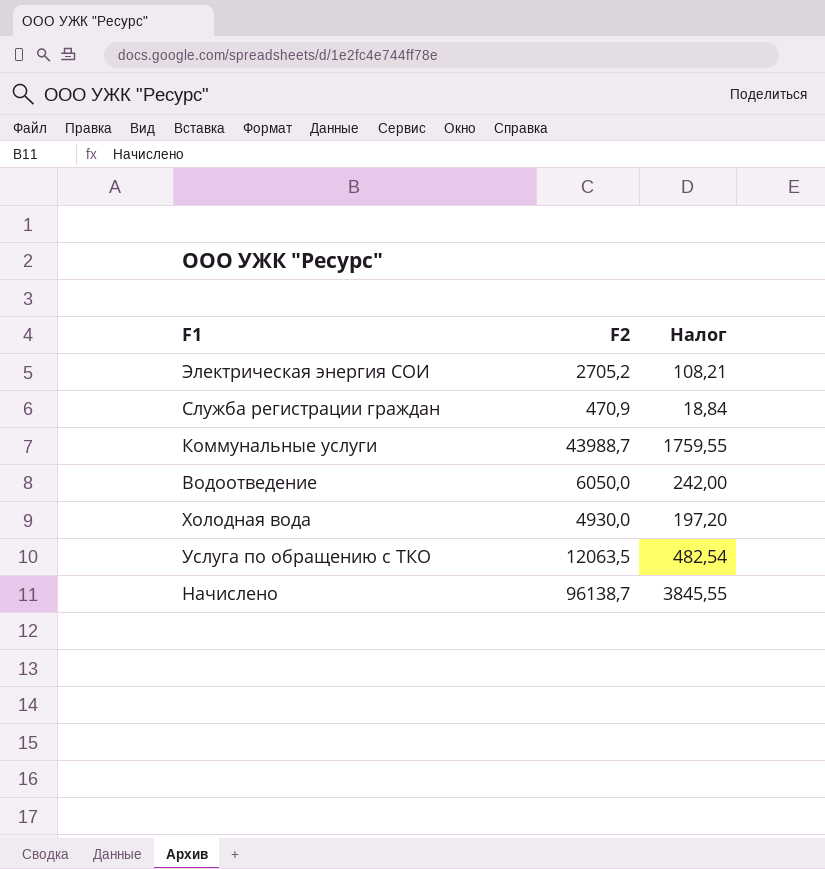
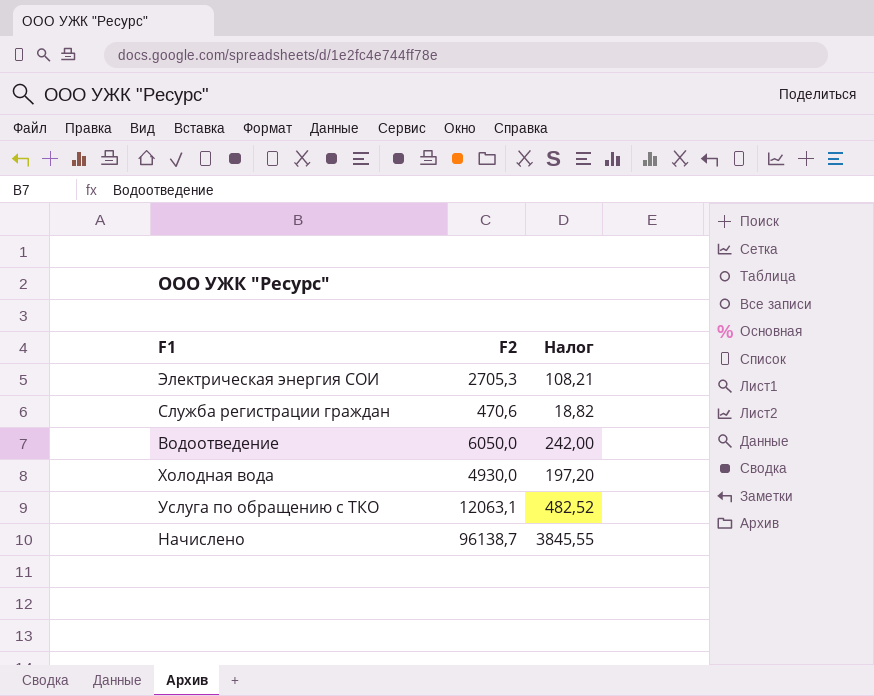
row Коммунальные услуги: 43988,7 | 1759,55 -> none
Электрическая энергия СОИ | F2: 2705,2 -> 2705,3
Служба регистрации граждан | F2: 470,9 -> 470,6
Служба регистрации граждан | Налог: 18,84 -> 18,82
Услуга по обращению с ТКО | F2: 12063,5 -> 12063,1
Услуга по обращению с ТКО | Налог: 482,54 -> 482,52

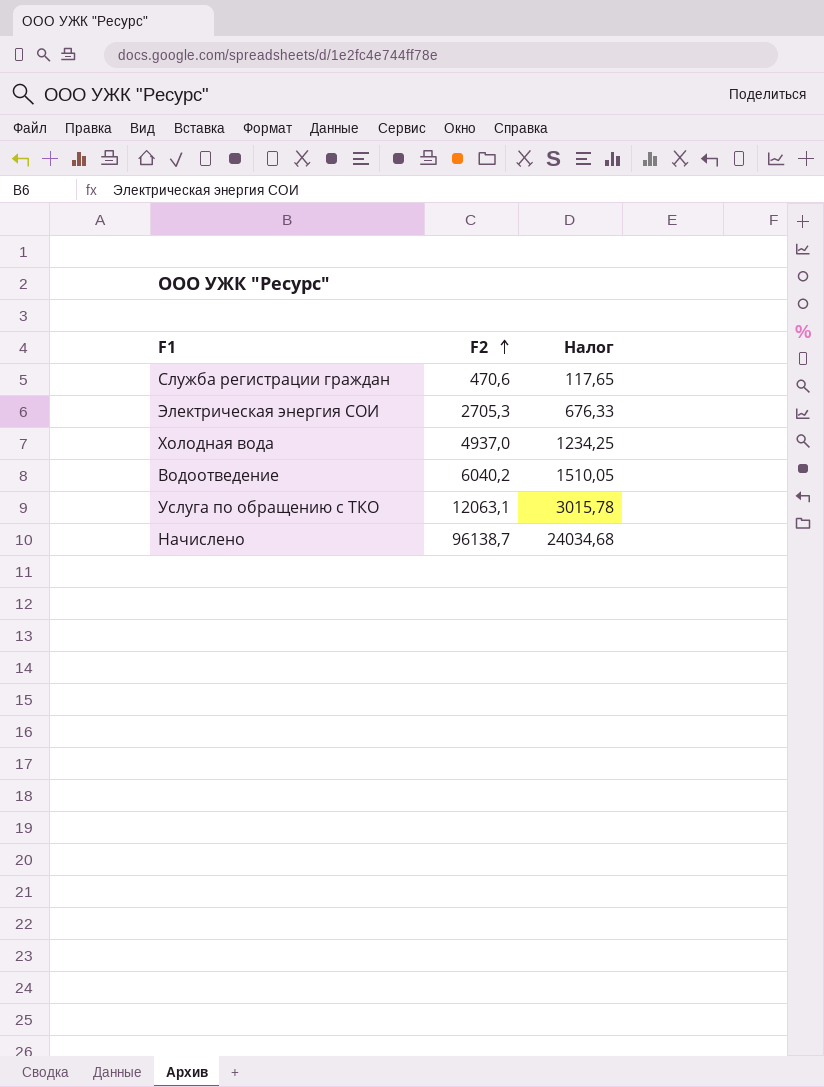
row order: none -> F2 ascending
column Налог | formula: [F2] * 0,04 -> [F2] * 0,25
Холодная вода | F2: 4930,0 -> 4937,0
Водоотведение | F2: 6050,0 -> 6040,2

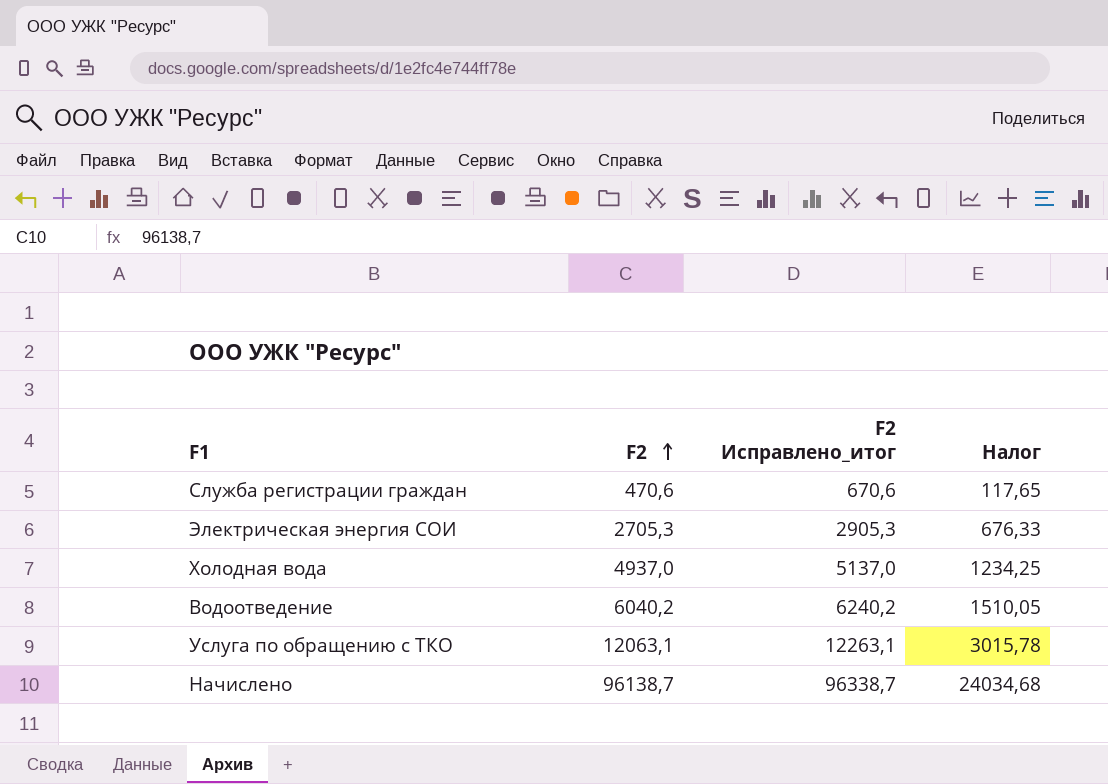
column F2 Исправлено_итог | formula: none -> [F2] + 200

